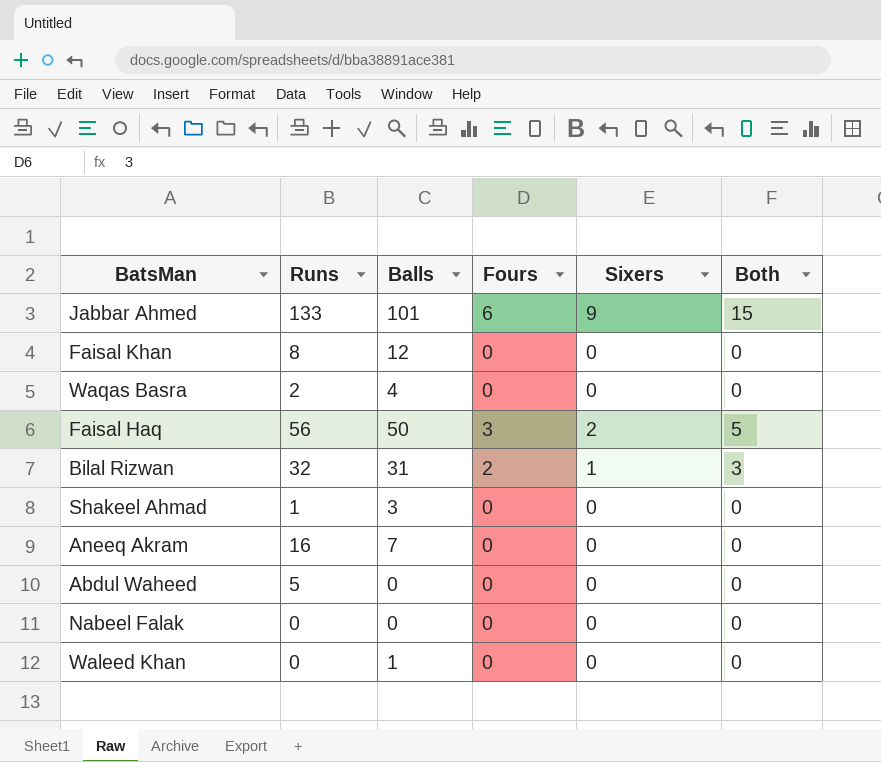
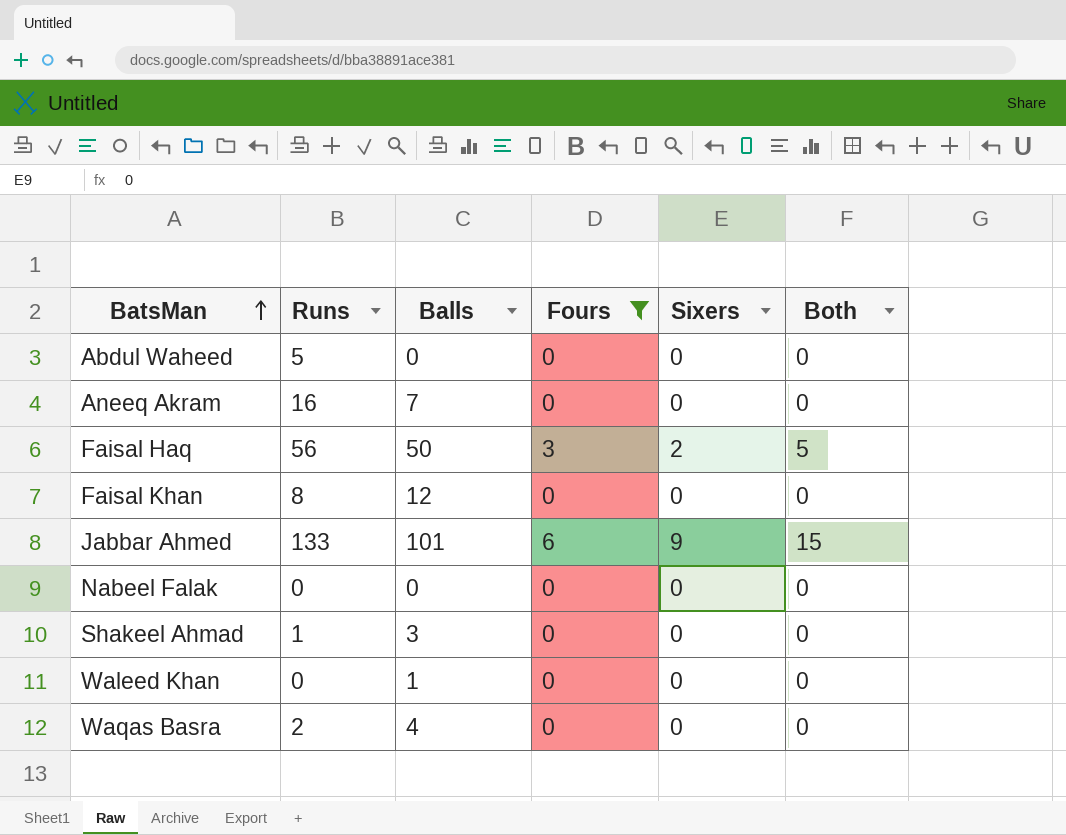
filter: none -> Fours != 2
row order: none -> BatsMan ascending

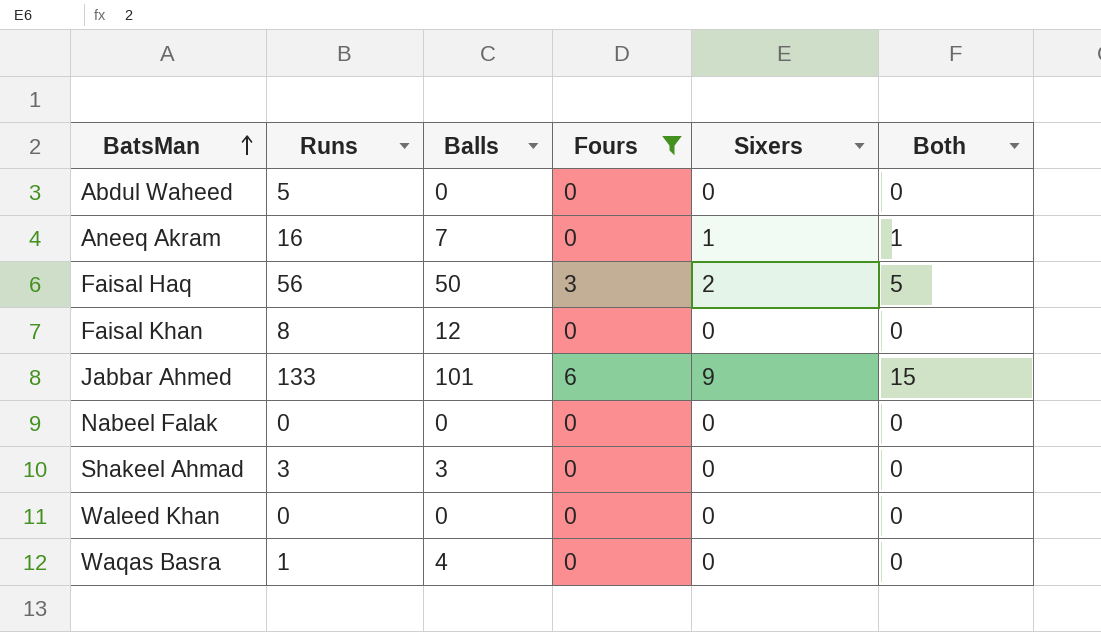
Aneeq Akram | Sixers: 0 -> 1
Aneeq Akram | Both: 0 -> 1
Shakeel Ahmad | Runs: 1 -> 3
Waleed Khan | Balls: 1 -> 0
Waqas Basra | Runs: 2 -> 1

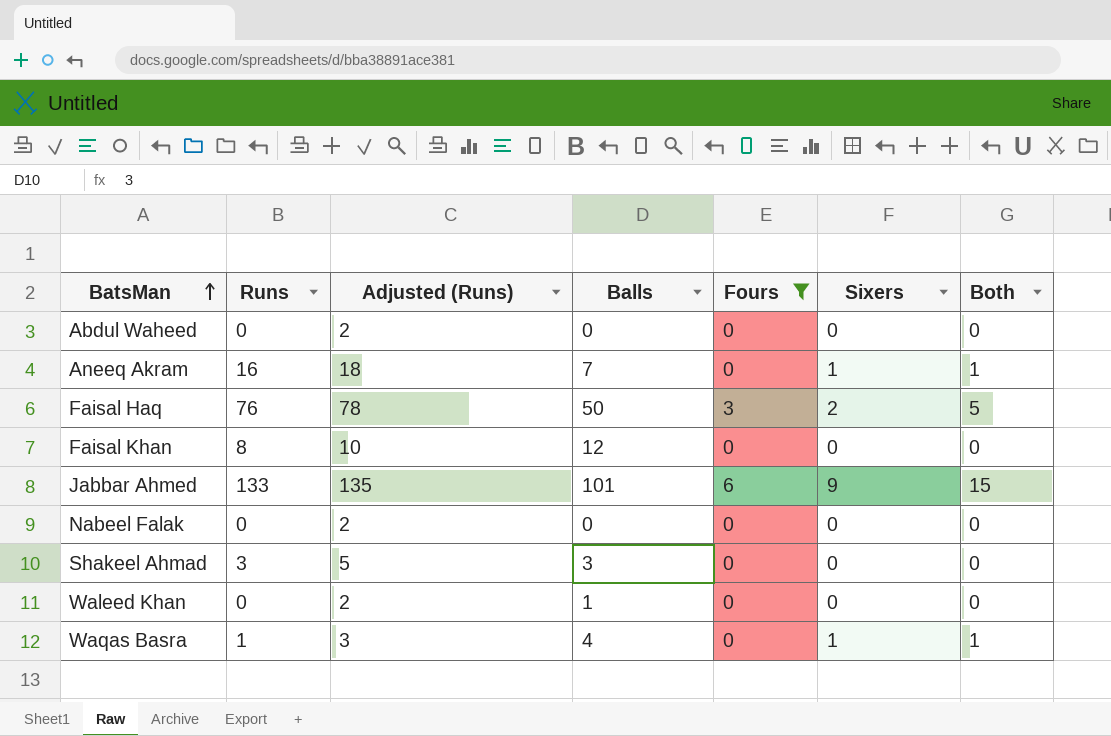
column Adjusted (Runs) | formula: none -> [Runs] + 2
Abdul Waheed | Runs: 5 -> 0
Faisal Haq | Runs: 56 -> 76
Waleed Khan | Balls: 0 -> 1
Waqas Basra | Sixers: 0 -> 1
Waqas Basra | Both: 0 -> 1

